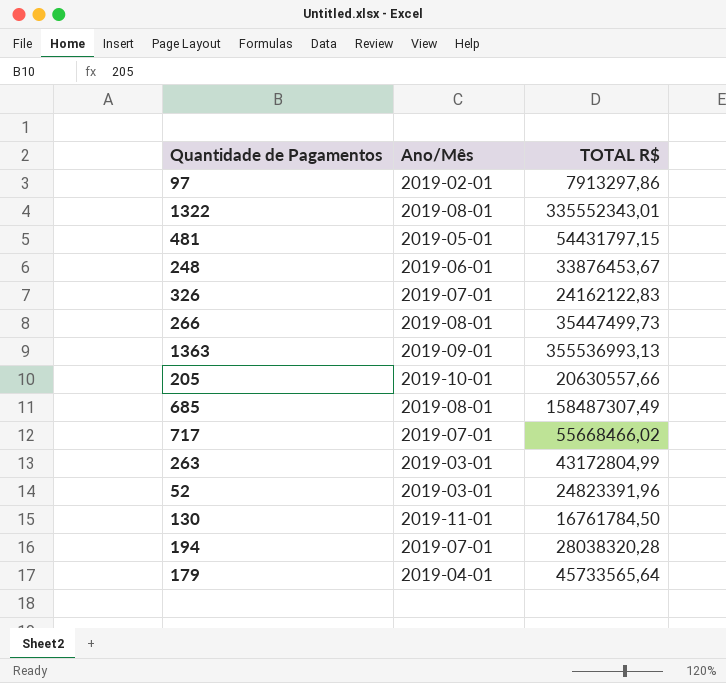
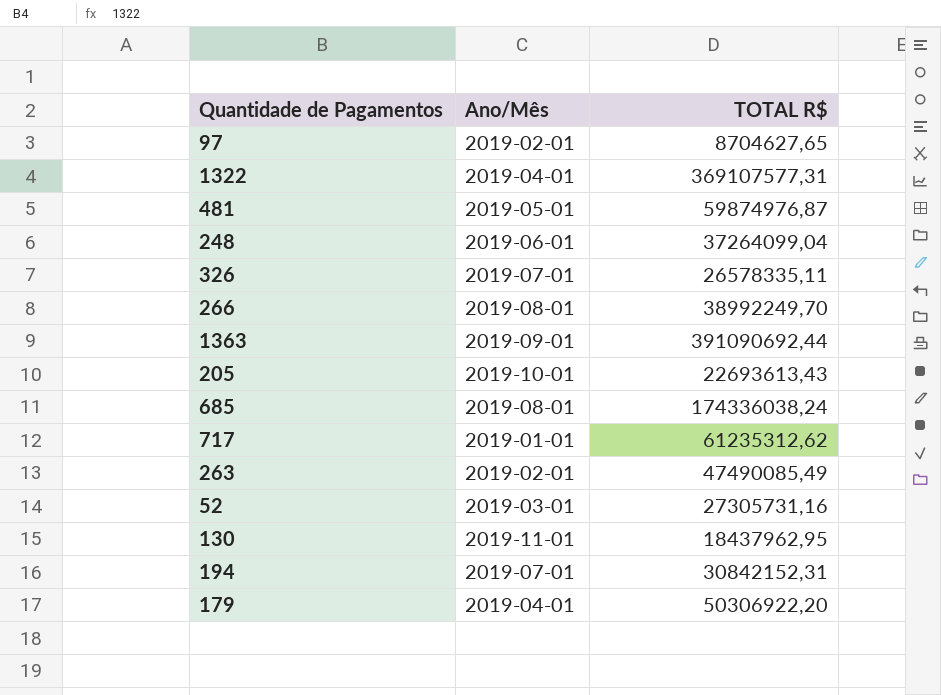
97 | TOTAL R$: 7913297,86 -> 8704627,65
1322 | Ano/Mês: 2019-08-01 -> 2019-04-01
1322 | TOTAL R$: 335552343,01 -> 369107577,31
481 | TOTAL R$: 54431797,15 -> 59874976,87
248 | TOTAL R$: 33876453,67 -> 37264099,04
326 | TOTAL R$: 24162122,83 -> 26578335,11
266 | TOTAL R$: 35447499,73 -> 38992249,70
1363 | TOTAL R$: 355536993,13 -> 391090692,44
205 | TOTAL R$: 20630557,66 -> 22693613,43
685 | TOTAL R$: 158487307,49 -> 174336038,24
717 | Ano/Mês: 2019-07-01 -> 2019-01-01
717 | TOTAL R$: 55668466,02 -> 61235312,62
263 | Ano/Mês: 2019-03-01 -> 2019-02-01
263 | TOTAL R$: 43172804,99 -> 47490085,49
52 | TOTAL R$: 24823391,96 -> 27305731,16
130 | TOTAL R$: 16761784,50 -> 18437962,95
194 | TOTAL R$: 28038320,28 -> 30842152,31
179 | TOTAL R$: 45733565,64 -> 50306922,20

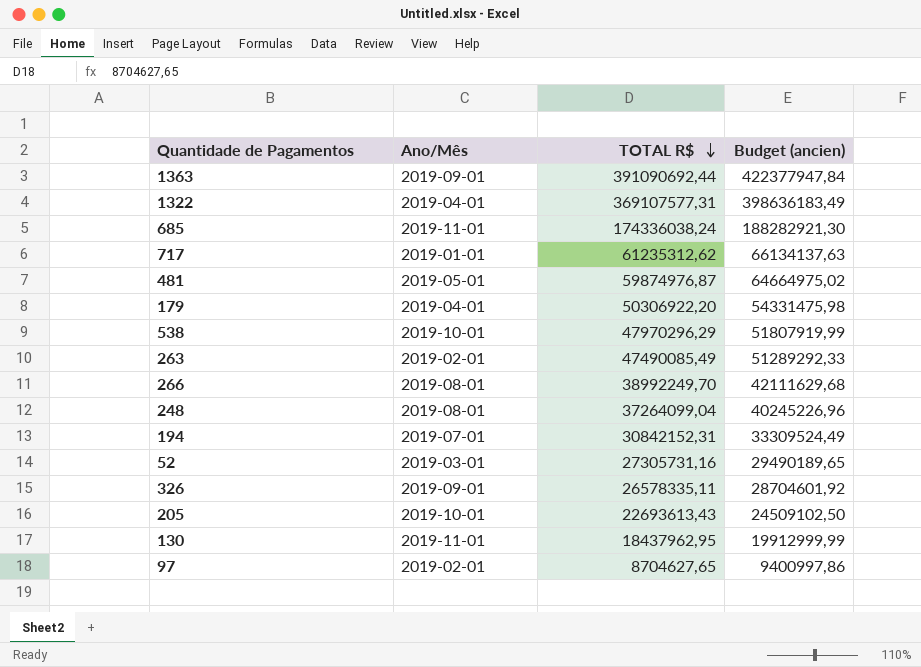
row order: none -> TOTAL R$ descending
column Budget (ancien) | formula: none -> [TOTAL R$] * 1,08
685 | Ano/Mês: 2019-08-01 -> 2019-11-01
row 538: none -> 2019-10-01 | 47970296,29 | 51807919,99
248 | Ano/Mês: 2019-06-01 -> 2019-08-01
326 | Ano/Mês: 2019-07-01 -> 2019-09-01

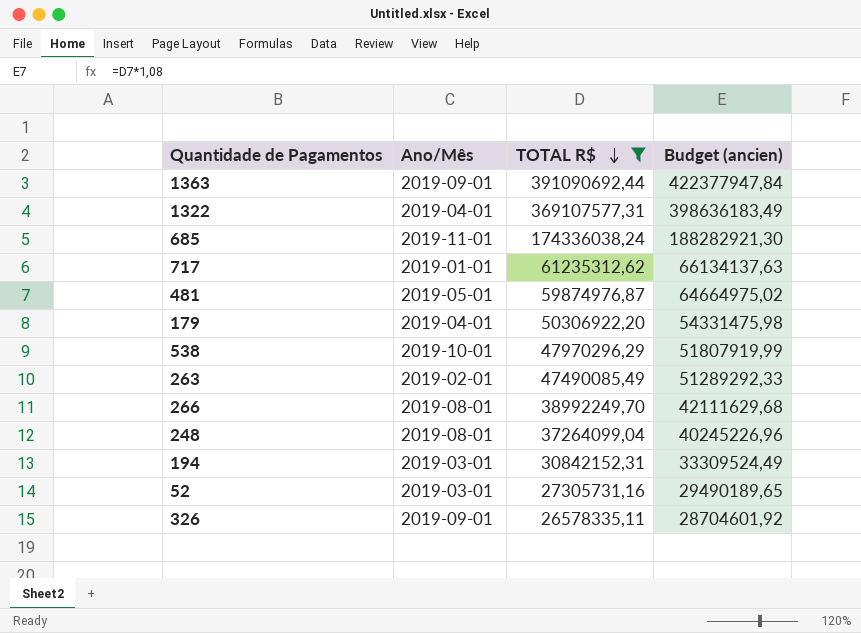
filter: none -> TOTAL R$ >= 26578335,11
194 | Ano/Mês: 2019-07-01 -> 2019-03-01

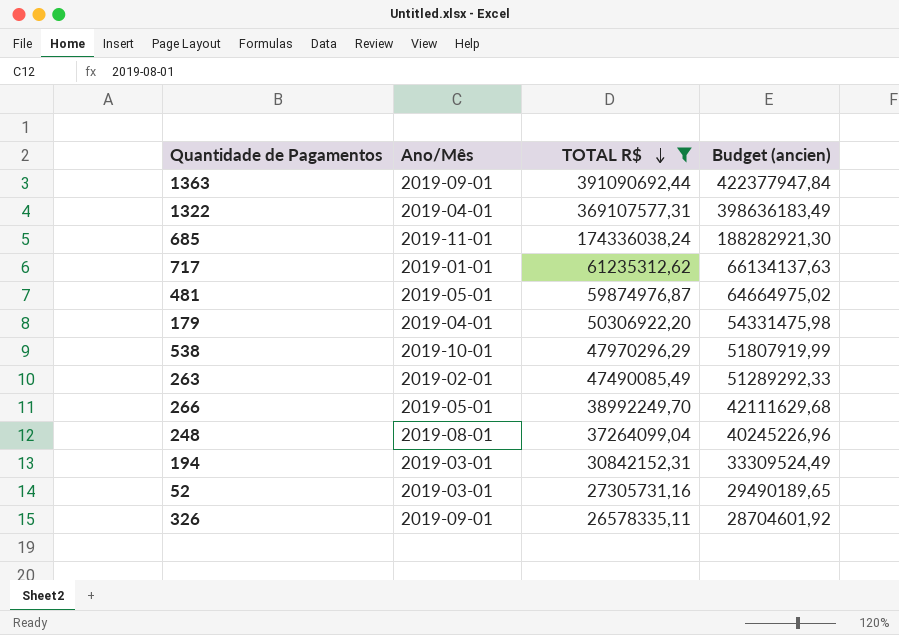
266 | Ano/Mês: 2019-08-01 -> 2019-05-01

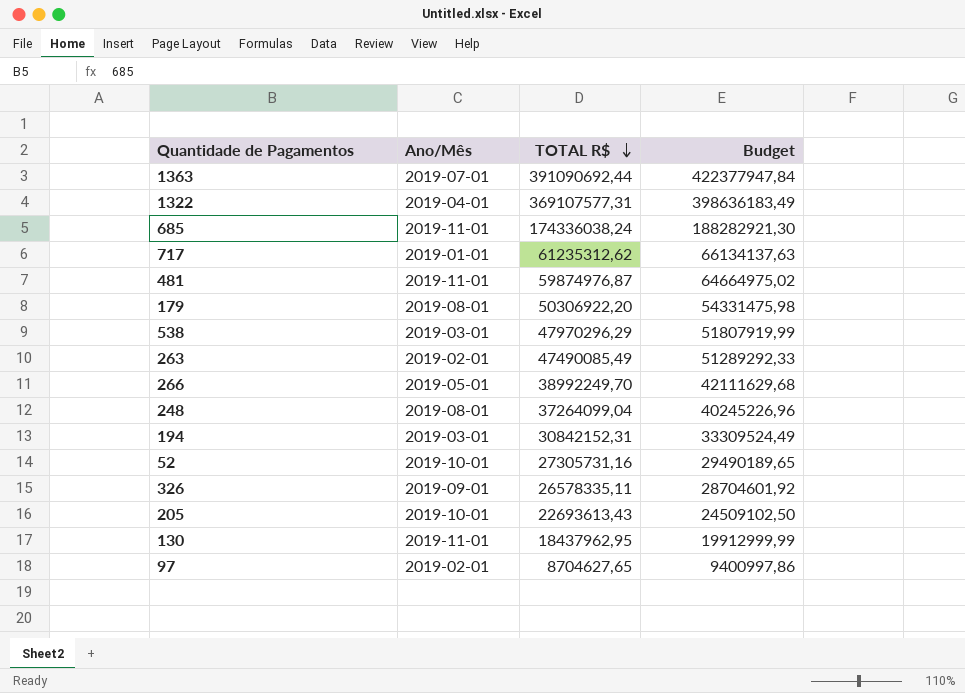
filter: TOTAL R$ >= 26578335,11 -> none
column name: Budget (ancien) -> Budget
1363 | Ano/Mês: 2019-09-01 -> 2019-07-01
481 | Ano/Mês: 2019-05-01 -> 2019-11-01
179 | Ano/Mês: 2019-04-01 -> 2019-08-01
538 | Ano/Mês: 2019-10-01 -> 2019-03-01
52 | Ano/Mês: 2019-03-01 -> 2019-10-01

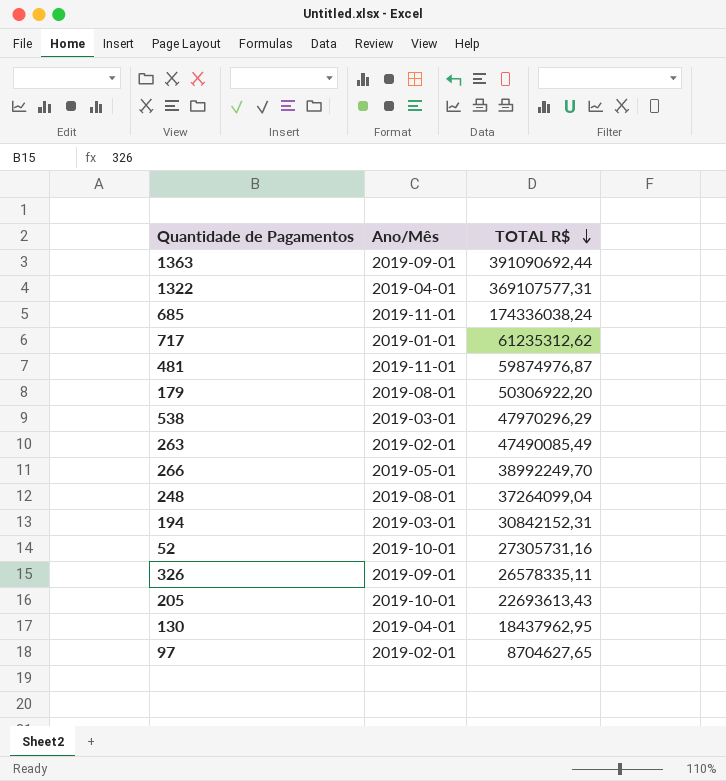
column Budget | formula: [TOTAL R$] * 1,08 -> none
1363 | Ano/Mês: 2019-07-01 -> 2019-09-01
130 | Ano/Mês: 2019-11-01 -> 2019-04-01

